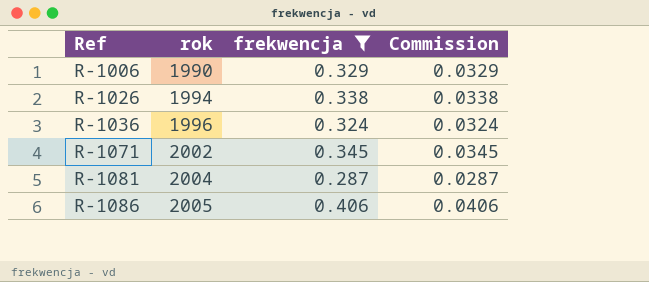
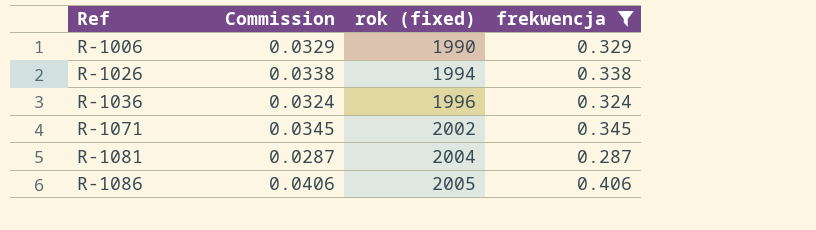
column Commission | position: 4 -> 2
column name: rok -> rok (fixed)

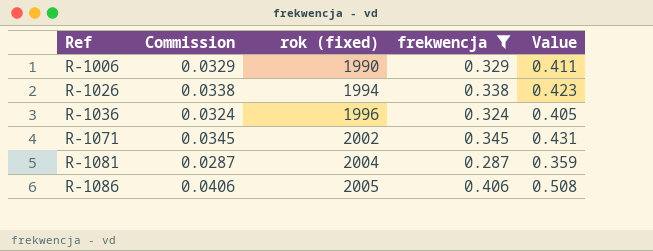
column Value | formula: none -> [frekwencja] * 1.25

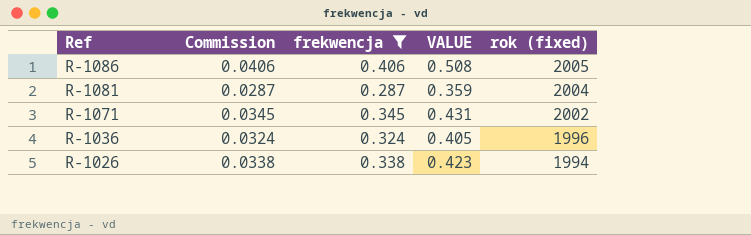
row order: Ref ascending -> Ref descending
column name: Value -> VALUE
column rok (fixed) | position: 3 -> 5
row R-1006: 0.0329 | 1990 | 0.329 | 0.411 -> none

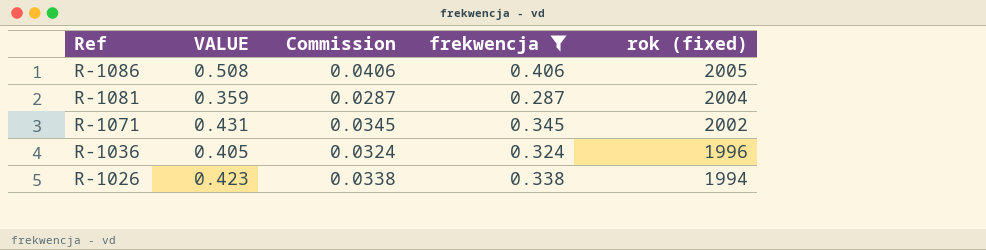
column VALUE | position: 4 -> 2

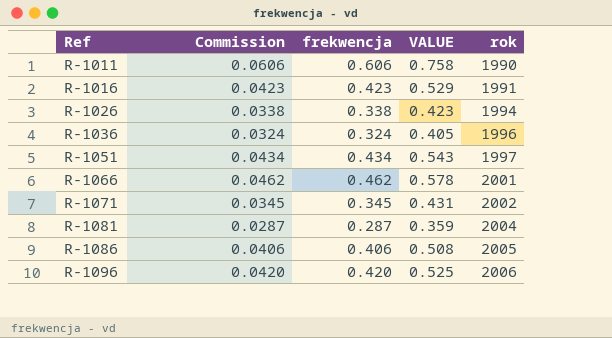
filter: frekwencja <= 0.406 -> none
row order: Ref descending -> Ref ascending
column VALUE | position: 2 -> 4
column name: rok (fixed) -> rok

